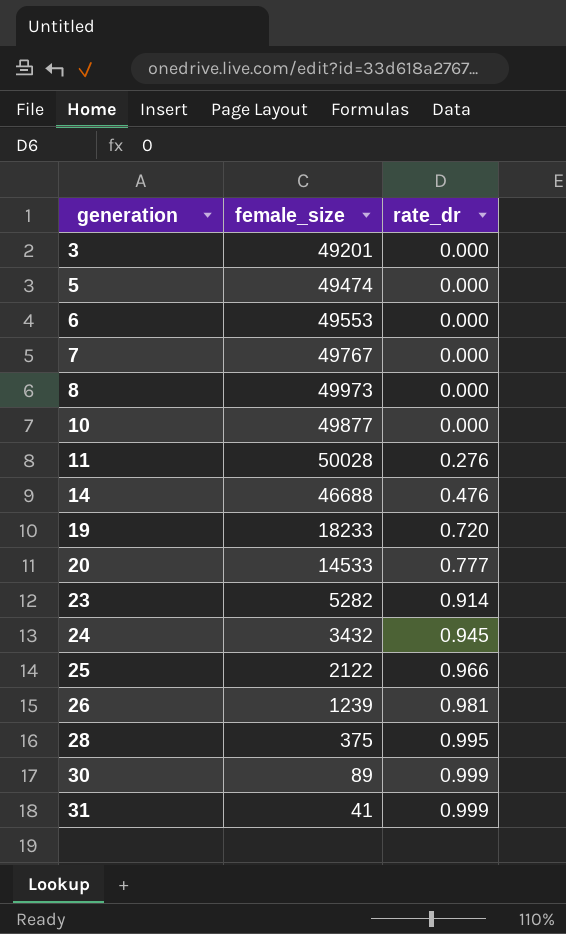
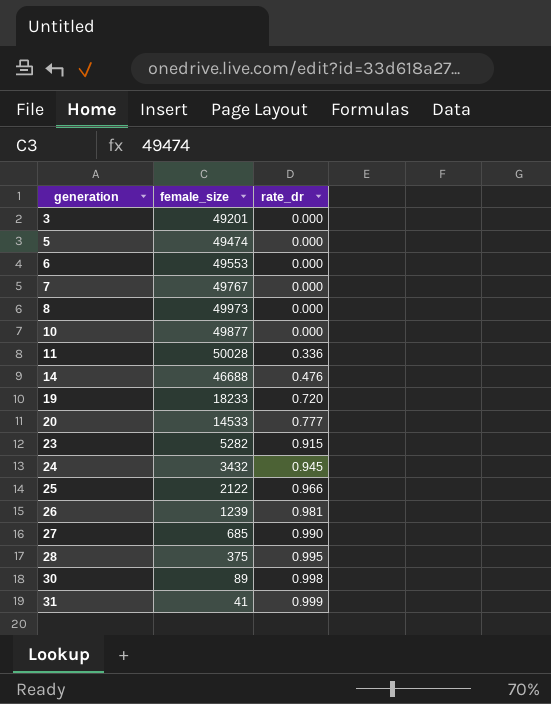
11 | rate_dr: 0.276 -> 0.336
23 | rate_dr: 0.914 -> 0.915
row 27: none -> 685 | 0.990
30 | rate_dr: 0.999 -> 0.998

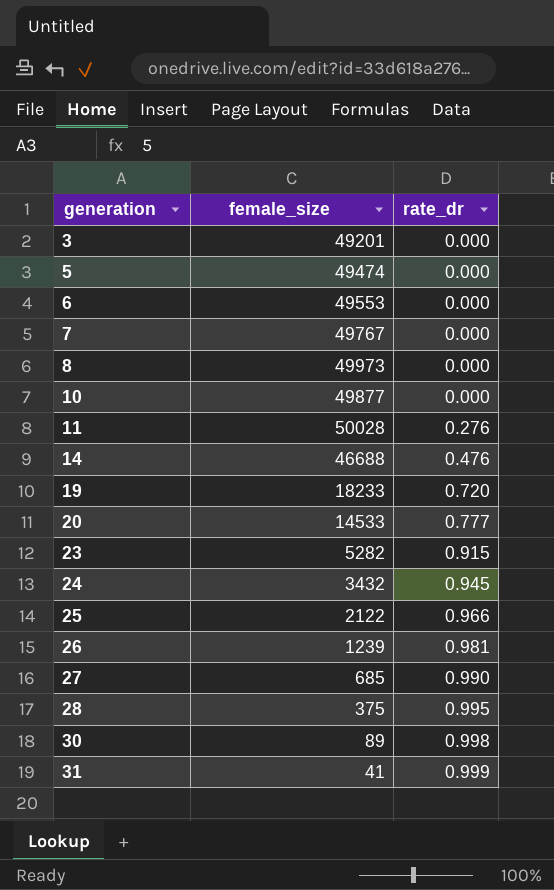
11 | rate_dr: 0.336 -> 0.276

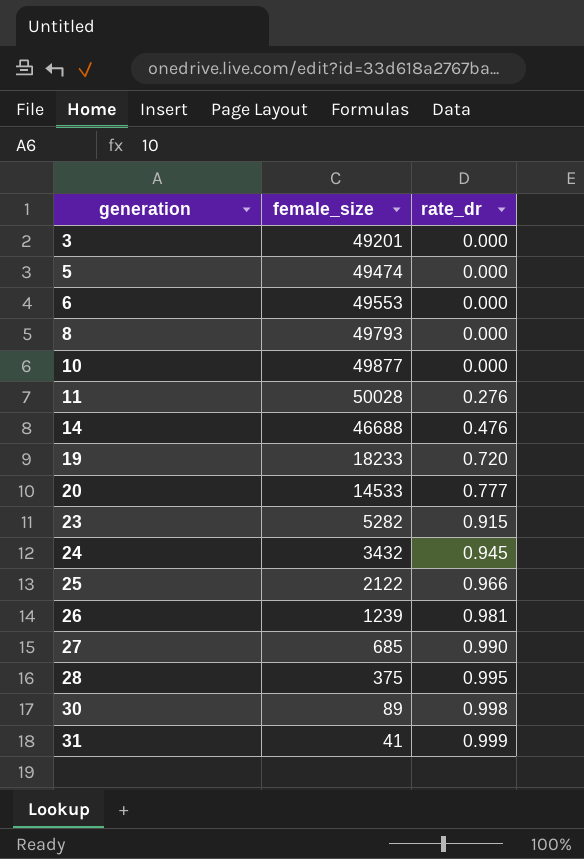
row 7: 49767 | 0.000 -> none
8 | female_size: 49973 -> 49793

